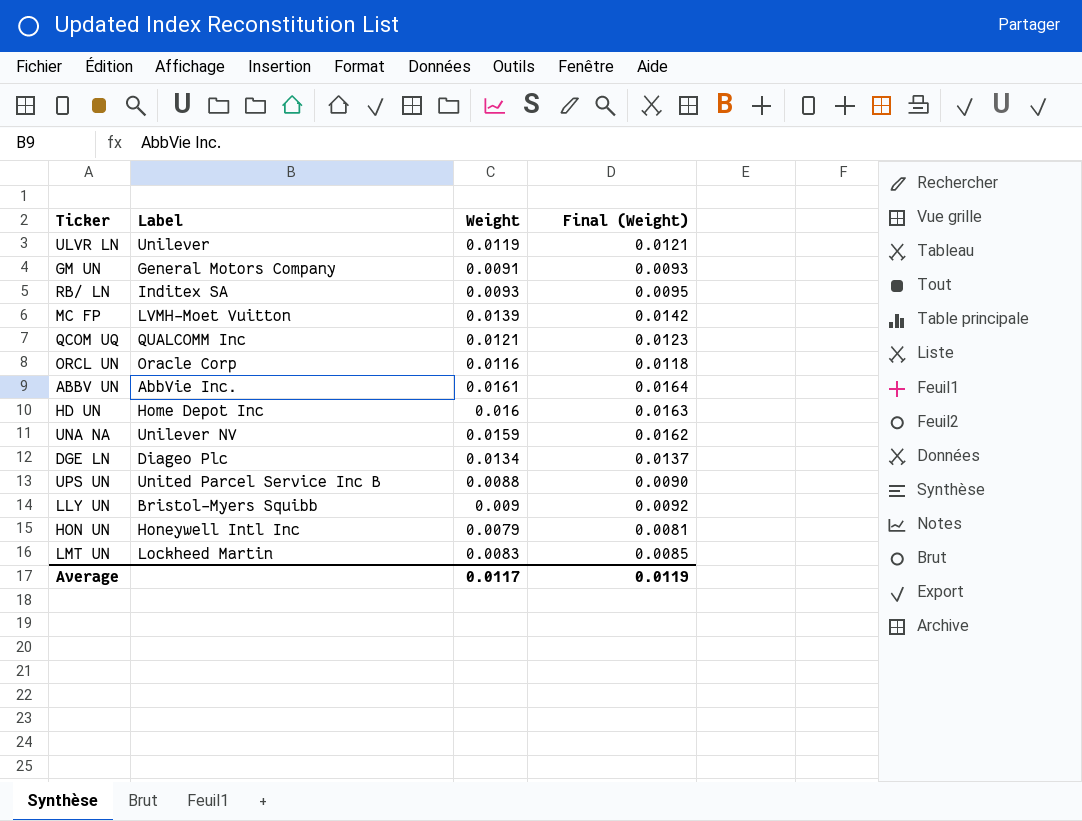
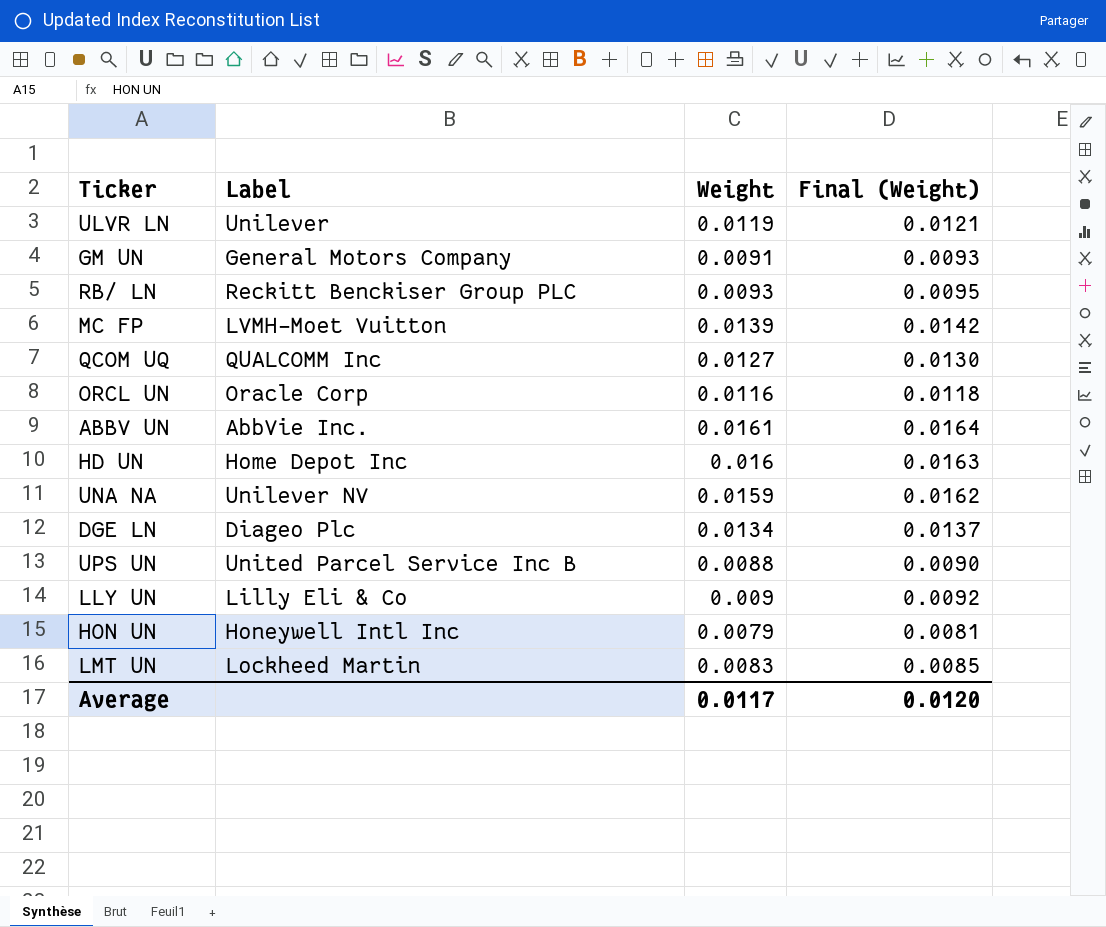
RB/ LN | Label: Inditex SA -> Reckitt Benckiser Group PLC
QCOM UQ | Weight: 0.0121 -> 0.0127
QCOM UQ | Final (Weight): 0.0123 -> 0.0130
LLY UN | Label: Bristol-Myers Squibb -> Lilly Eli & Co
Average | Final (Weight): 0.0119 -> 0.0120

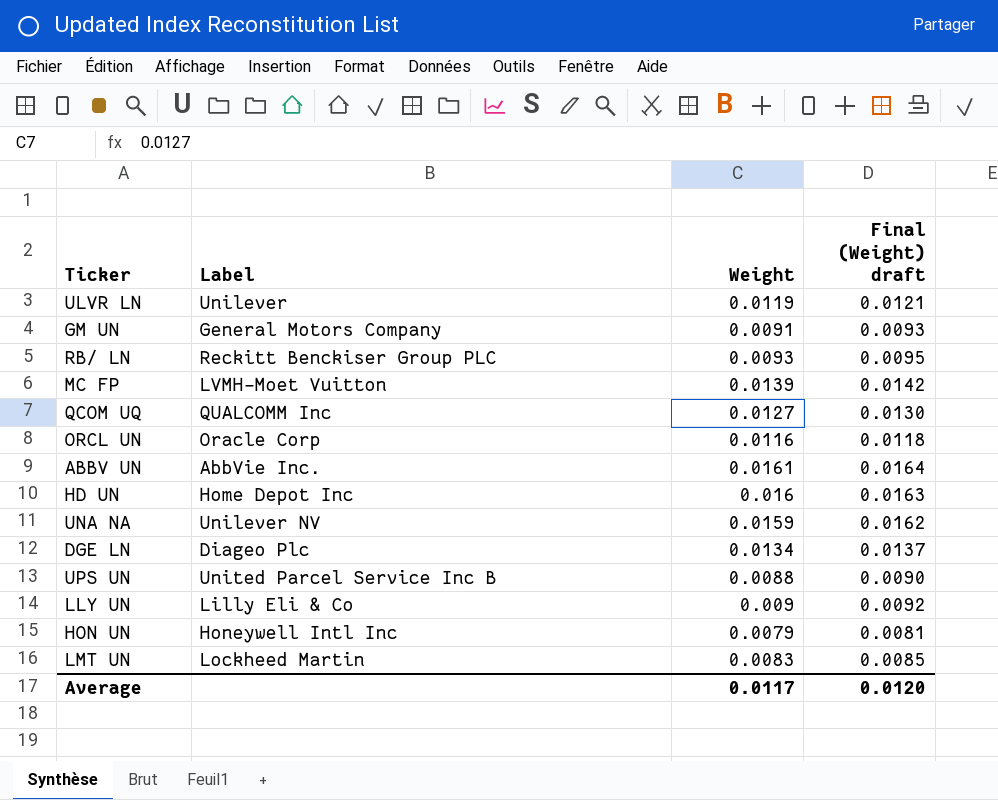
column name: Final (Weight) -> Final (Weight) draft

